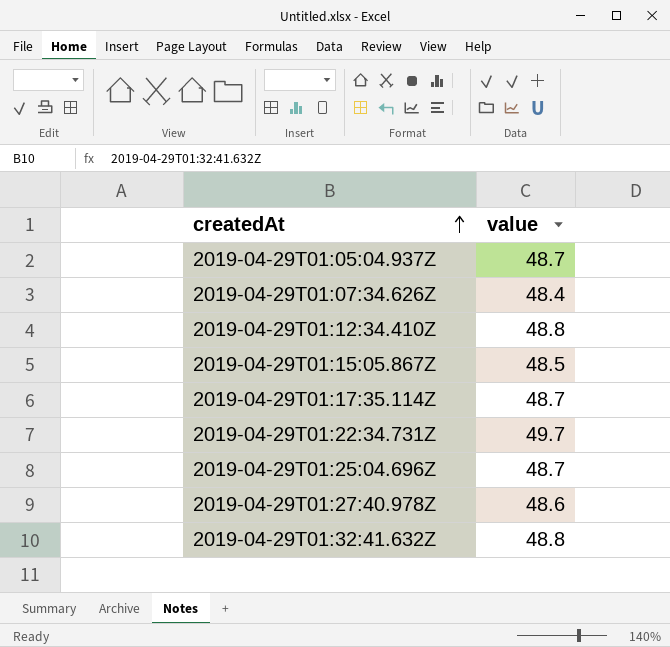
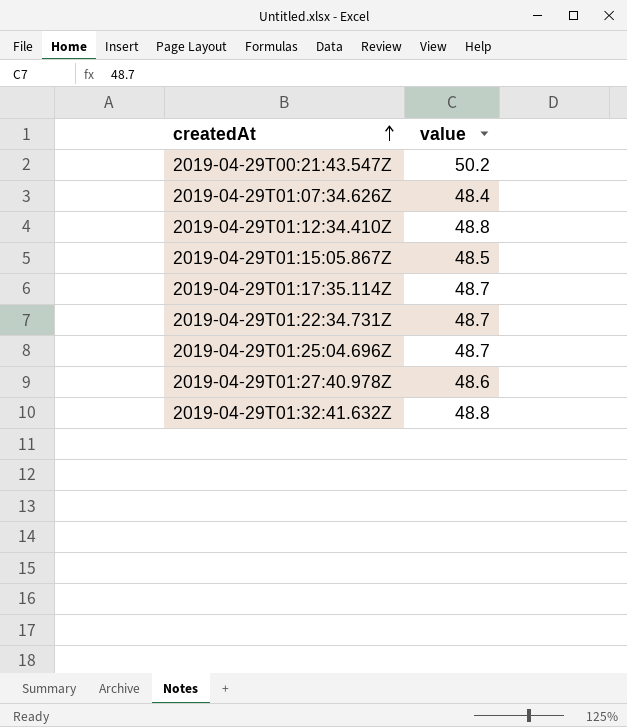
row 2019-04-29T01:05:04.937Z: 48.7 -> none
row 2019-04-29T00:21:43.547Z: none -> 50.2
2019-04-29T01:22:34.731Z | value: 49.7 -> 48.7

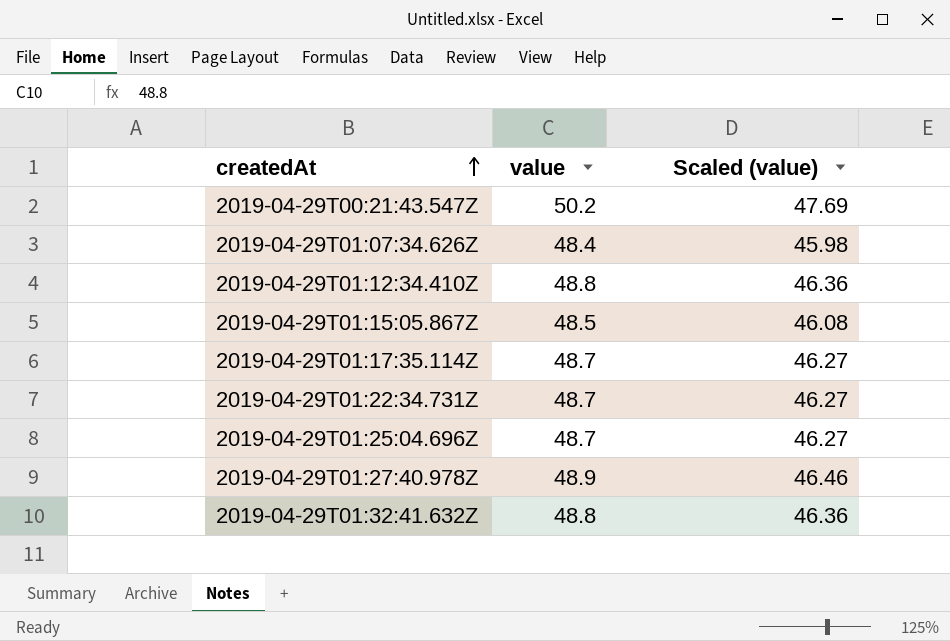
column Scaled (value) | formula: none -> [value] * 0.95
2019-04-29T01:27:40.978Z | value: 48.6 -> 48.9

